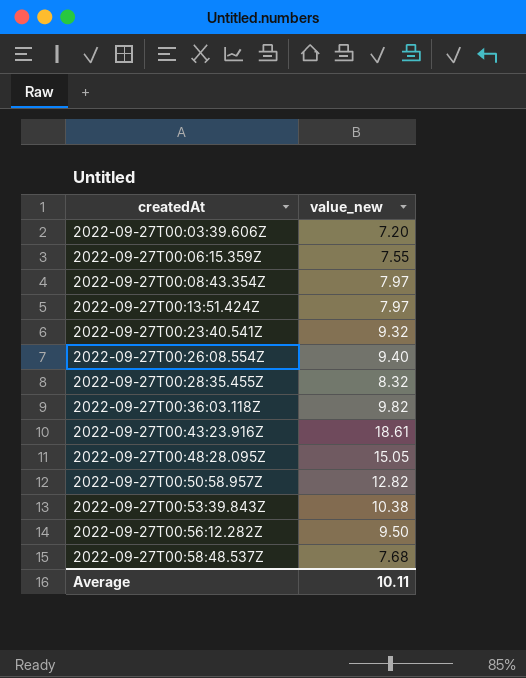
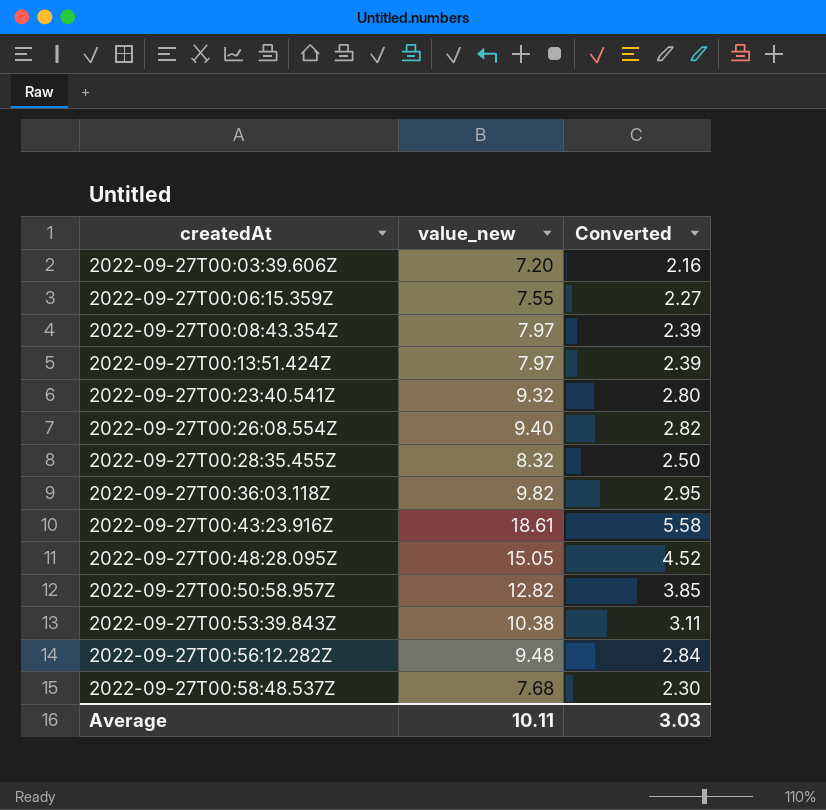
column Converted | formula: none -> [value_new] * 0.3
2022-09-27T00:56:12.282Z | value_new: 9.50 -> 9.48

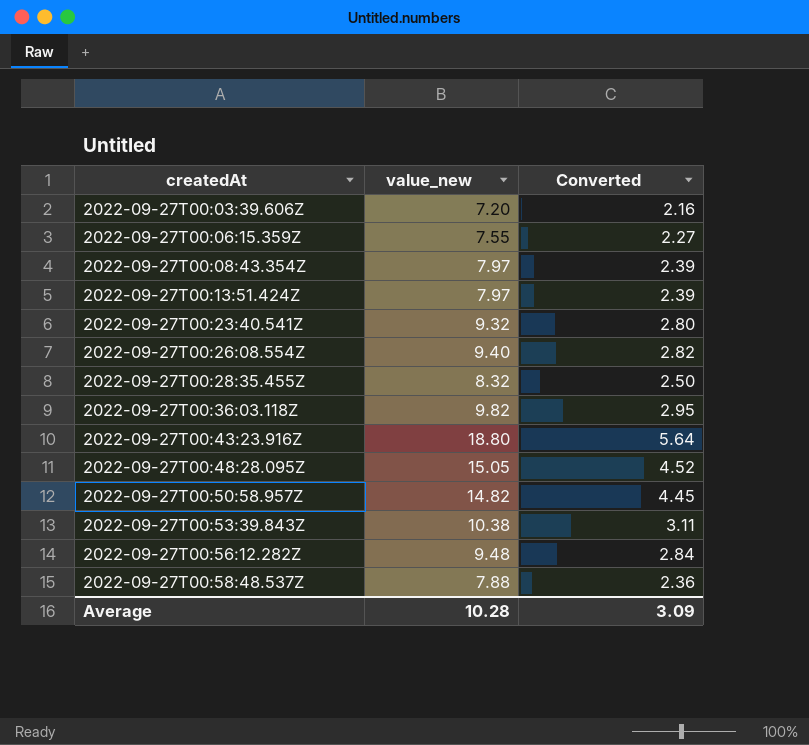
2022-09-27T00:43:23.916Z | value_new: 18.61 -> 18.80
2022-09-27T00:43:23.916Z | Converted: 5.58 -> 5.64
2022-09-27T00:50:58.957Z | value_new: 12.82 -> 14.82
2022-09-27T00:50:58.957Z | Converted: 3.85 -> 4.45
2022-09-27T00:58:48.537Z | value_new: 7.68 -> 7.88
2022-09-27T00:58:48.537Z | Converted: 2.30 -> 2.36
Average | value_new: 10.11 -> 10.28
Average | Converted: 3.03 -> 3.09

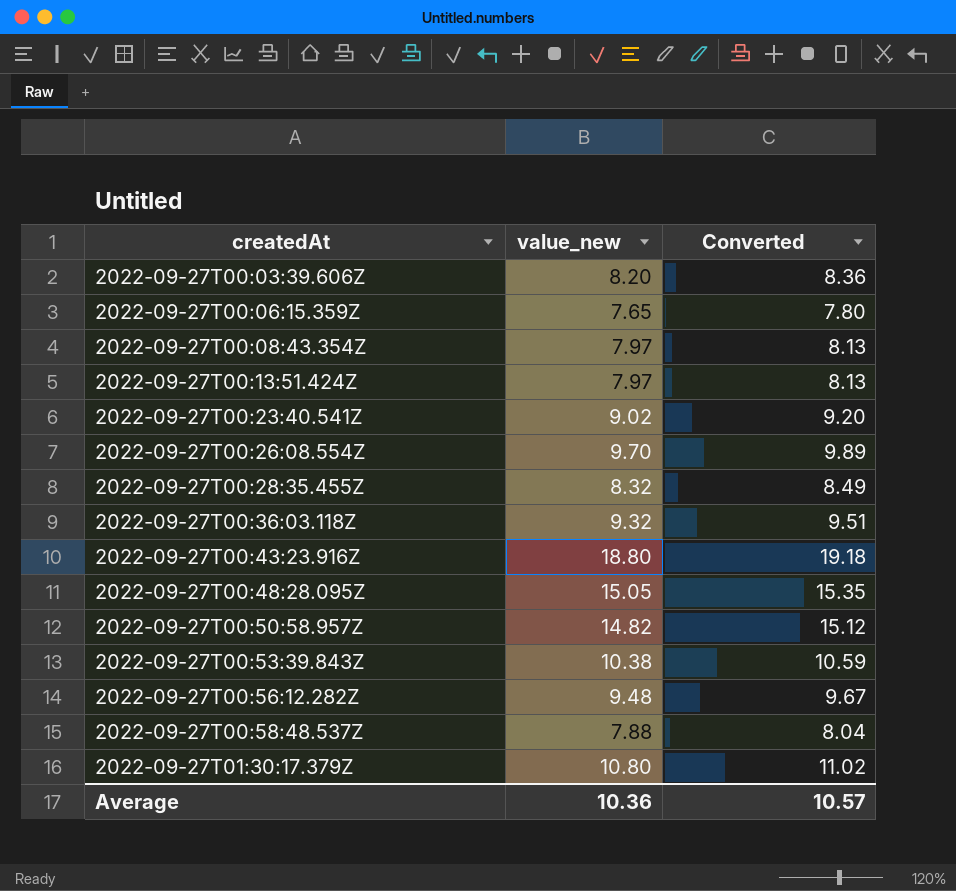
column Converted | formula: [value_new] * 0.3 -> [value_new] * 1.02
2022-09-27T00:03:39.606Z | value_new: 7.20 -> 8.20
2022-09-27T00:06:15.359Z | value_new: 7.55 -> 7.65
2022-09-27T00:23:40.541Z | value_new: 9.32 -> 9.02
2022-09-27T00:26:08.554Z | value_new: 9.40 -> 9.70
2022-09-27T00:36:03.118Z | value_new: 9.82 -> 9.32
row 2022-09-27T01:30:17.379Z: none -> 10.80 | 11.02
Average | value_new: 10.28 -> 10.36
Average | Converted: 3.09 -> 10.57

